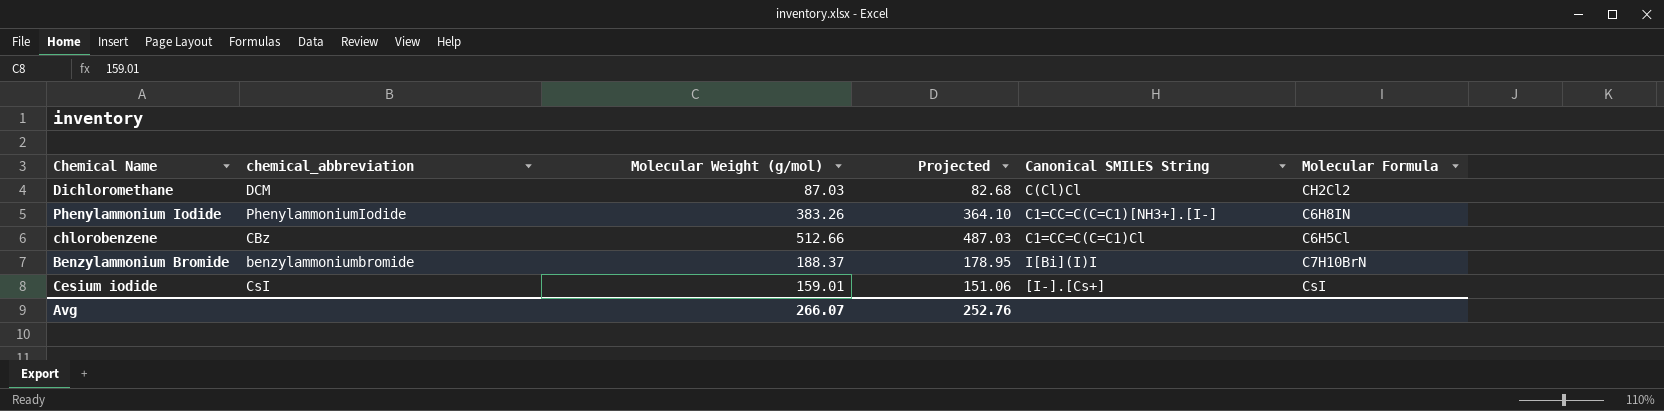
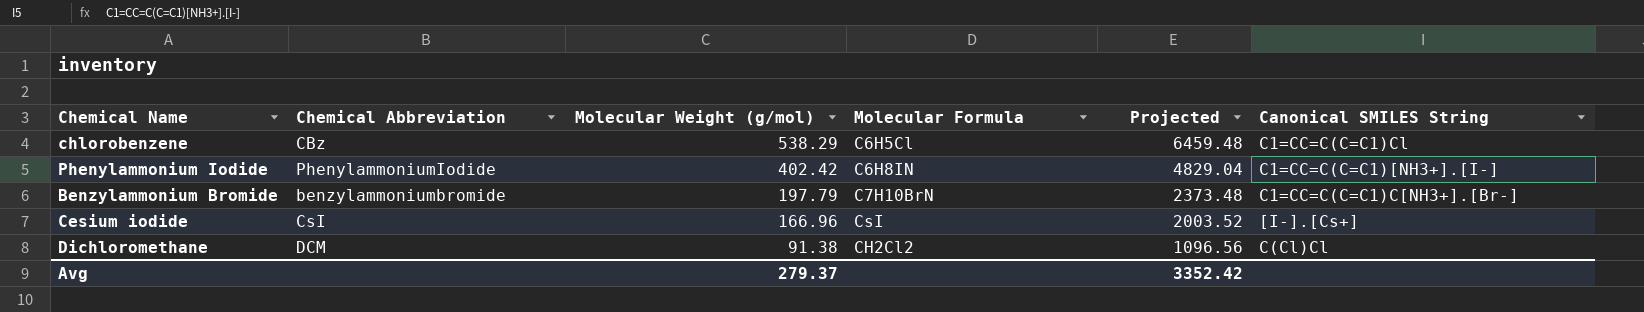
row order: none -> Molecular Weight (g/mol) descending
column name: chemical_abbreviation -> Chemical Abbreviation
column Molecular Formula | position: 6 -> 4
column Projected | formula: [Molecular Weight (g/mol)] * 0.95 -> [Molecular Weight (g/mol)] * 12
chlorobenzene | Molecular Weight (g/mol): 512.66 -> 538.29
Phenylammonium Iodide | Molecular Weight (g/mol): 383.26 -> 402.42
Benzylammonium Bromide | Molecular Weight (g/mol): 188.37 -> 197.79
Benzylammonium Bromide | Canonical SMILES String: I[Bi](I)I -> C1=CC=C(C=C1)C[NH3+].[Br-]
Cesium iodide | Molecular Weight (g/mol): 159.01 -> 166.96
Dichloromethane | Molecular Weight (g/mol): 87.03 -> 91.38
Avg | Molecular Weight (g/mol): 266.07 -> 279.37
Avg | Projected: 252.76 -> 3352.42

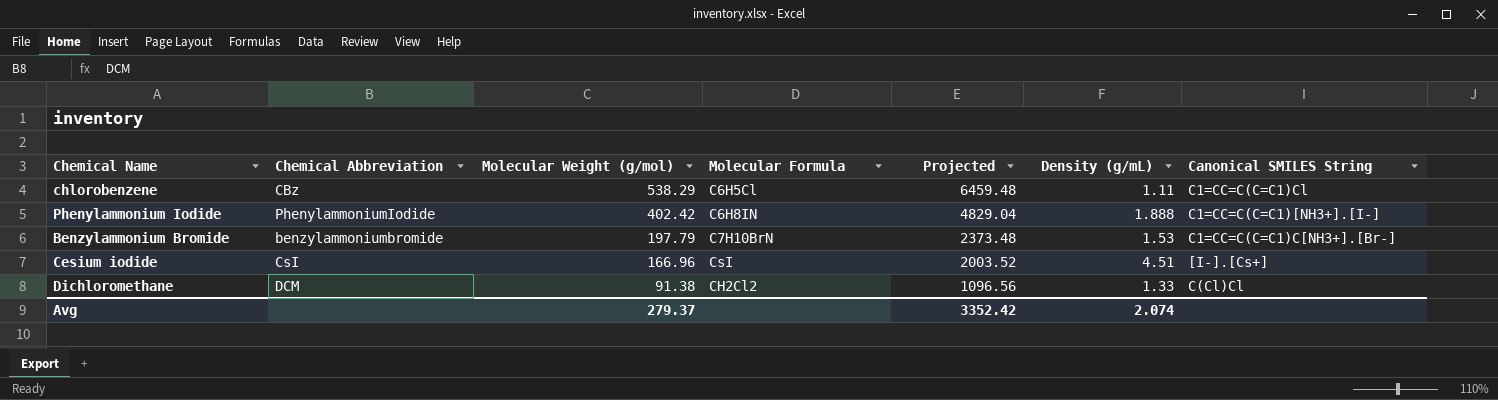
column Density (g/mL) | position: none -> 6

